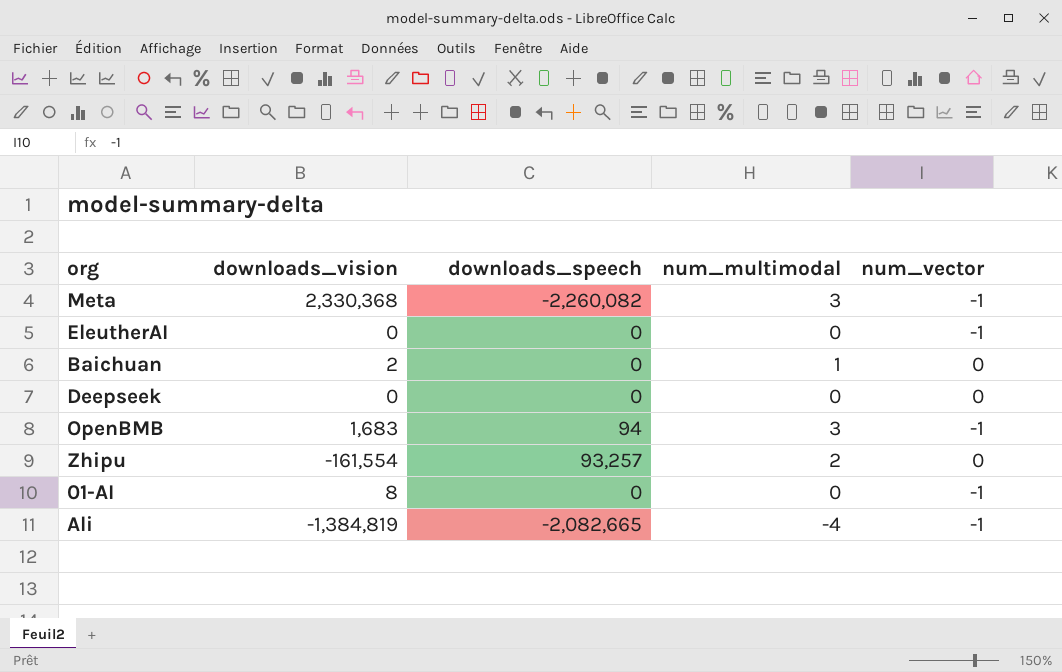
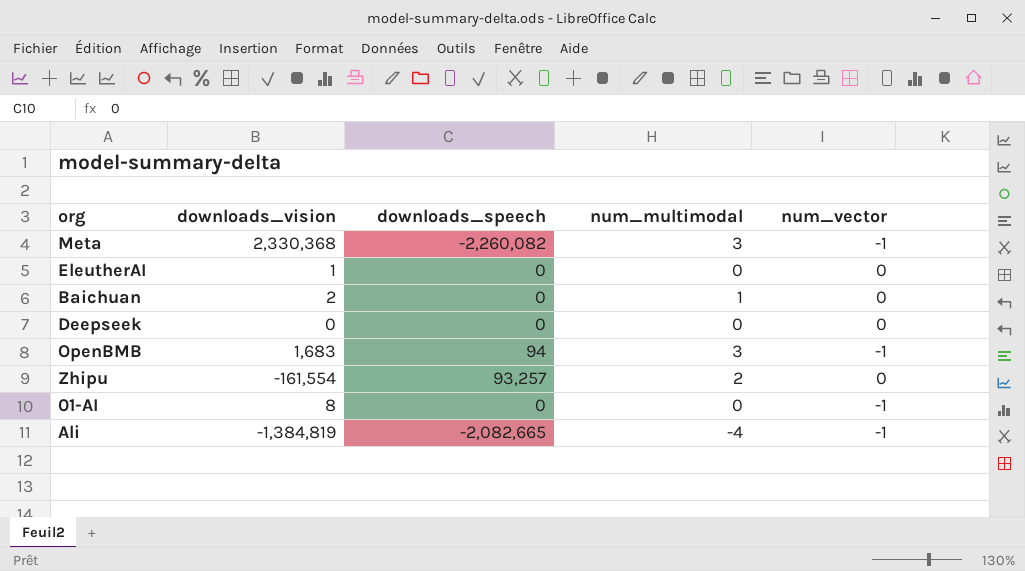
EleutherAI | downloads_vision: 0 -> 1
EleutherAI | num_vector: -1 -> 0

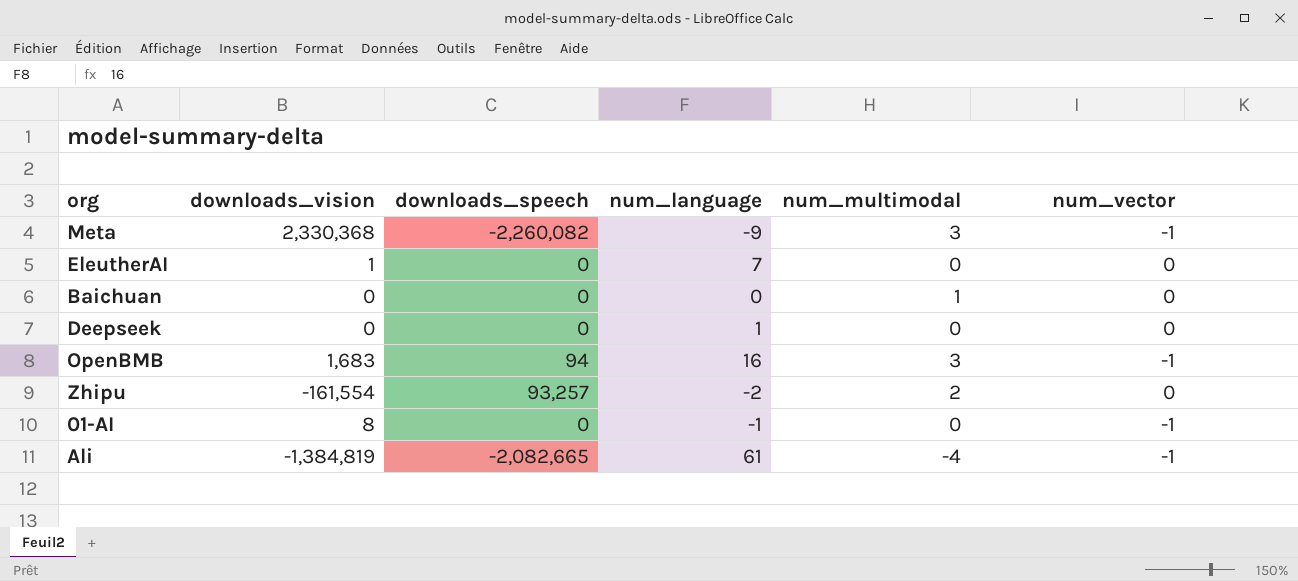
column num_language | position: none -> 4
Baichuan | downloads_vision: 2 -> 0

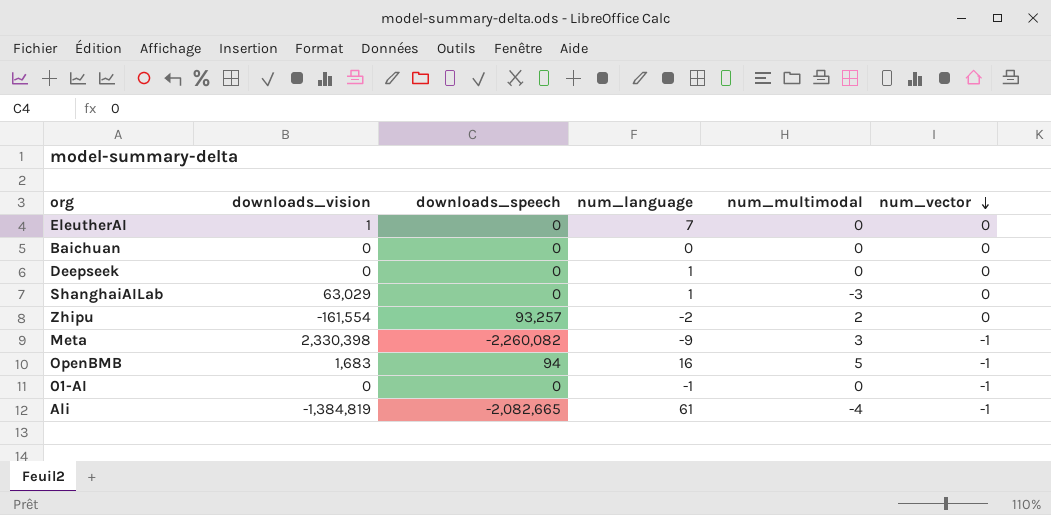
row order: none -> num_vector descending
Baichuan | num_multimodal: 1 -> 0
row ShanghaiAILab: none -> 63,029 | 0 | 1 | -3 | 0
Meta | downloads_vision: 2,330,368 -> 2,330,398
OpenBMB | num_multimodal: 3 -> 5
01-AI | downloads_vision: 8 -> 0

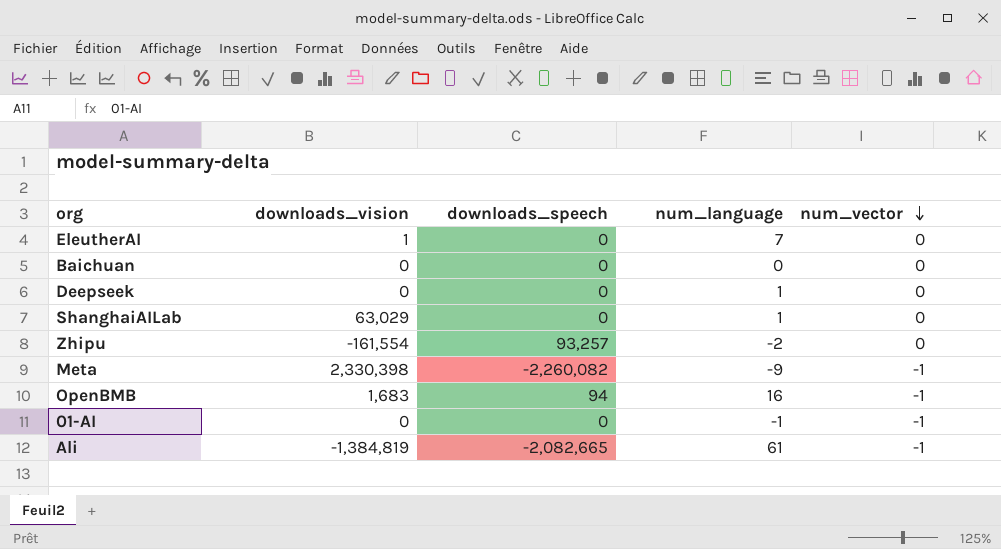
column num_multimodal | position: 5 -> none

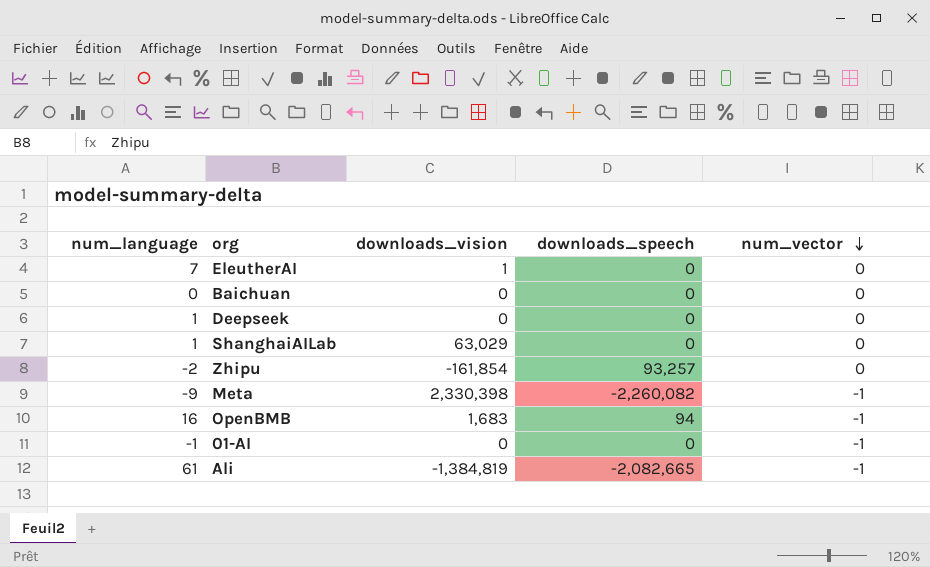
column num_language | position: 4 -> 1
Zhipu | downloads_vision: -161,554 -> -161,854

